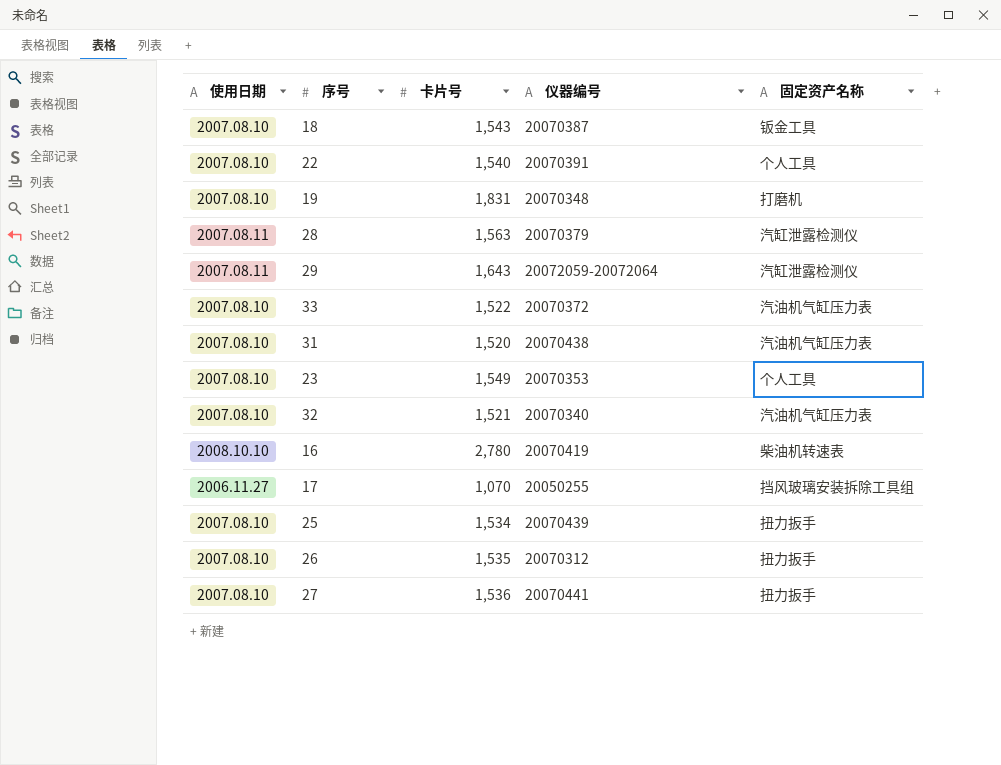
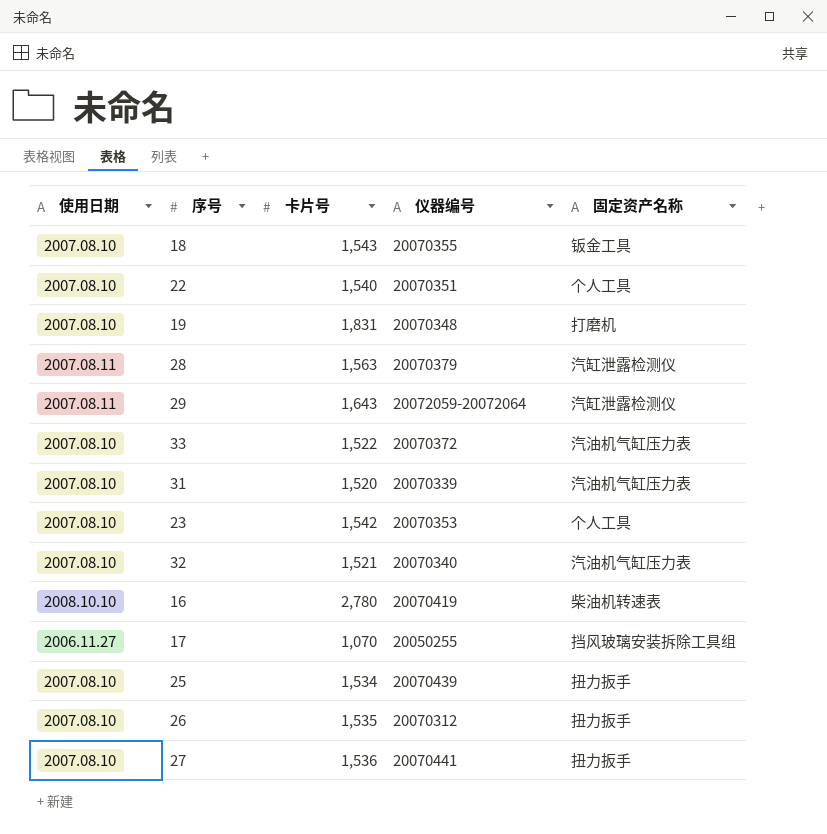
18 | 仪器编号: 20070387 -> 20070355
22 | 仪器编号: 20070391 -> 20070351
31 | 仪器编号: 20070438 -> 20070339
23 | 卡片号: 1,549 -> 1,542

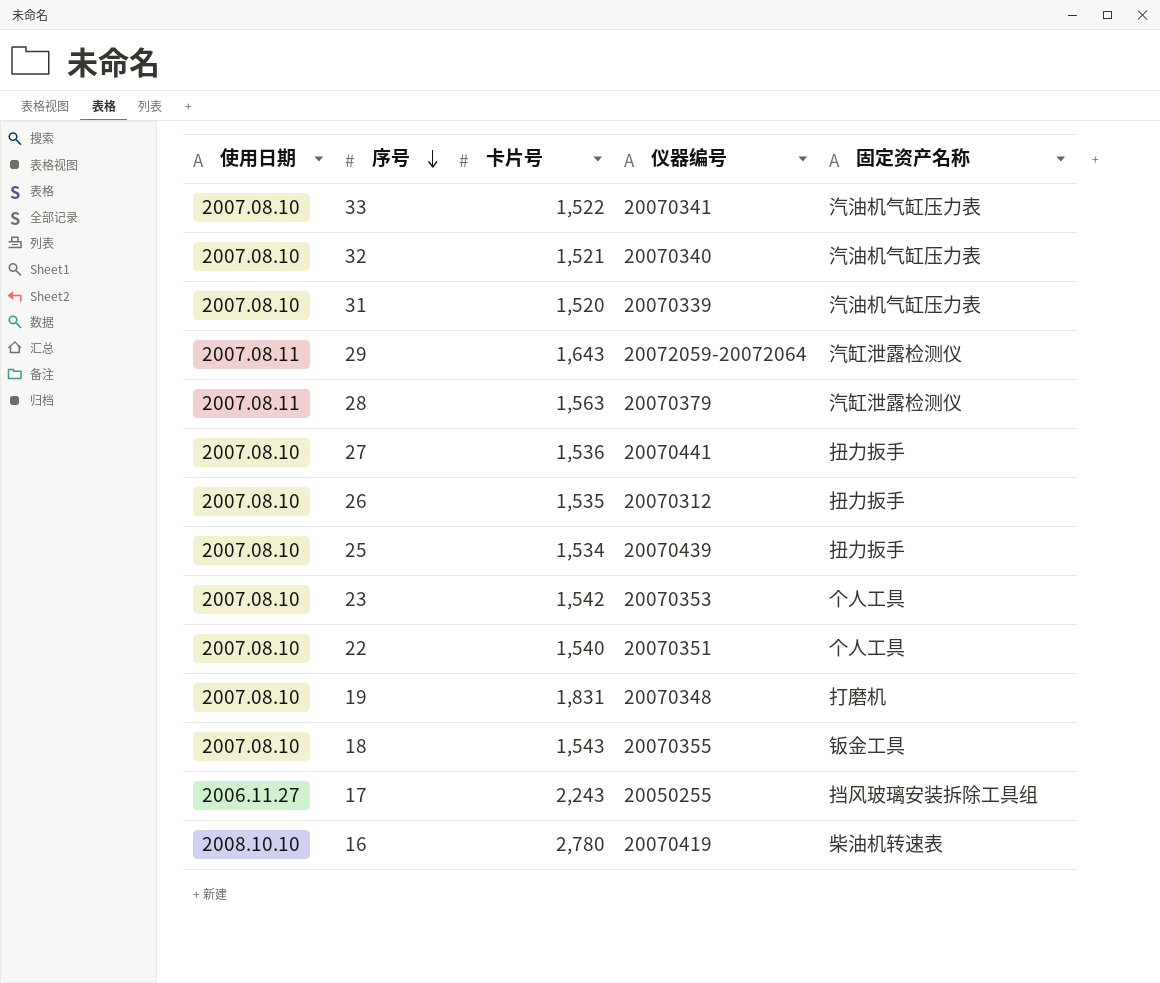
row order: none -> 序号 descending
33 | 仪器编号: 20070372 -> 20070341
17 | 卡片号: 1,070 -> 2,243

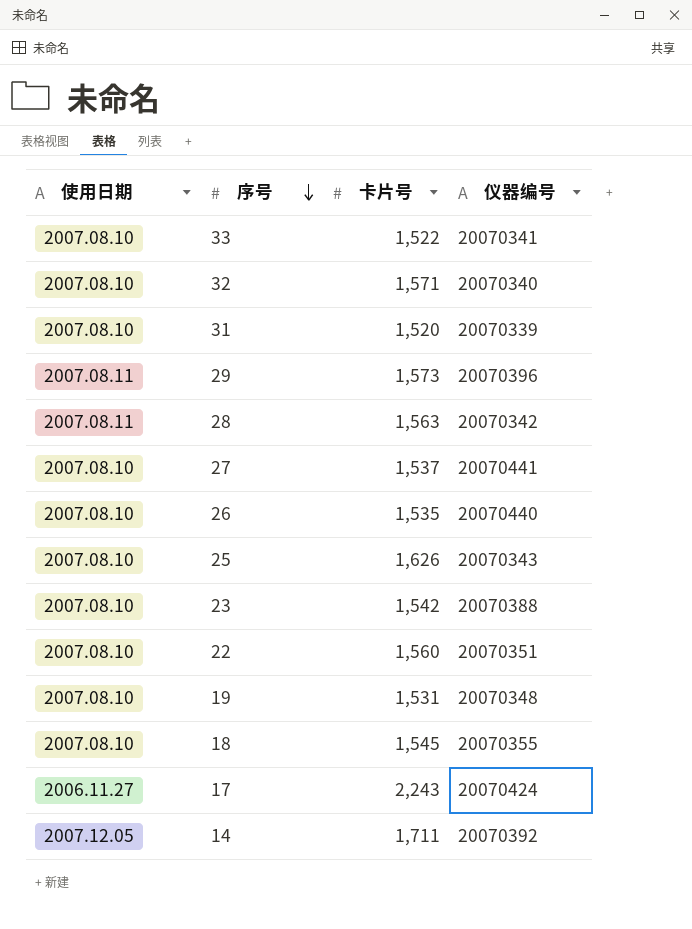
column 固定资产名称 | position: 5 -> none
row 16: 2008.10.10 | 2,780 | 20070419 | 柴油机转速表 -> none
32 | 卡片号: 1,521 -> 1,571
29 | 卡片号: 1,643 -> 1,573
29 | 仪器编号: 20072059-20072064 -> 20070396
28 | 仪器编号: 20070379 -> 20070342
27 | 卡片号: 1,536 -> 1,537
26 | 仪器编号: 20070312 -> 20070440
25 | 卡片号: 1,534 -> 1,626
25 | 仪器编号: 20070439 -> 20070343
23 | 仪器编号: 20070353 -> 20070388
22 | 卡片号: 1,540 -> 1,560
19 | 卡片号: 1,831 -> 1,531
18 | 卡片号: 1,543 -> 1,545
17 | 仪器编号: 20050255 -> 20070424
row 14: none -> 2007.12.05 | 1,711 | 20070392

